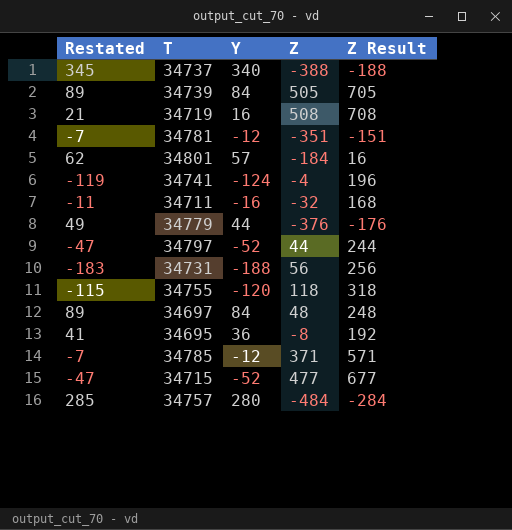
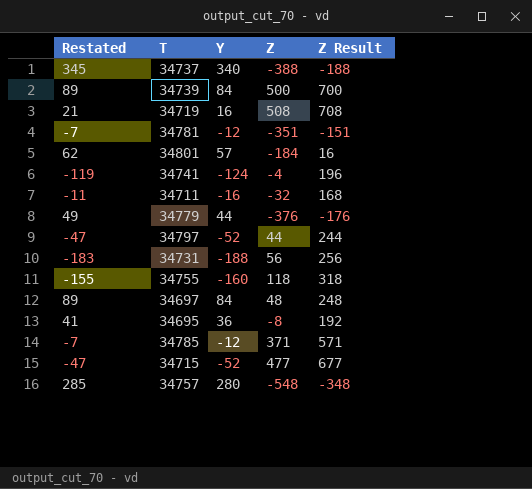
34739 | Z: 505 -> 500
34739 | Z Result: 705 -> 700
34755 | Restated: -115 -> -155
34755 | Y: -120 -> -160
34757 | Z: -484 -> -548
34757 | Z Result: -284 -> -348

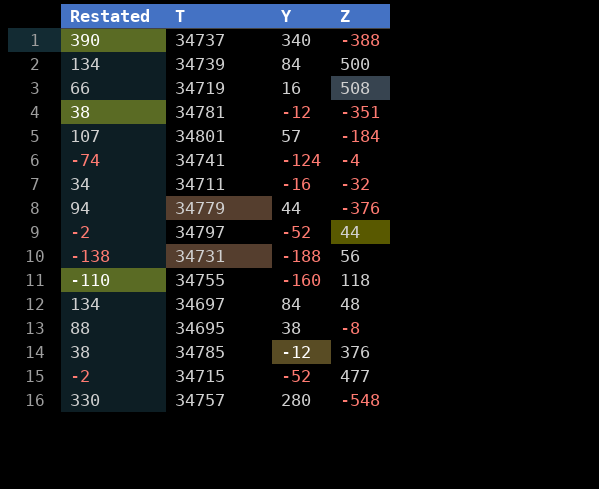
column Z Result | formula: [Z] + 200 -> none
column Restated | formula: [Y] + 5 -> [Y] + 50
34695 | Y: 36 -> 38
34785 | Z: 371 -> 376

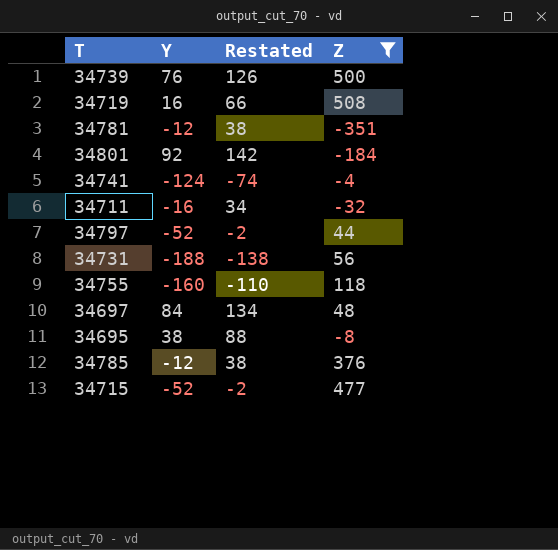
filter: none -> Z >= -351
column Restated | position: 1 -> 3
34739 | Y: 84 -> 76
34739 | Restated: 134 -> 126
34801 | Y: 57 -> 92
34801 | Restated: 107 -> 142

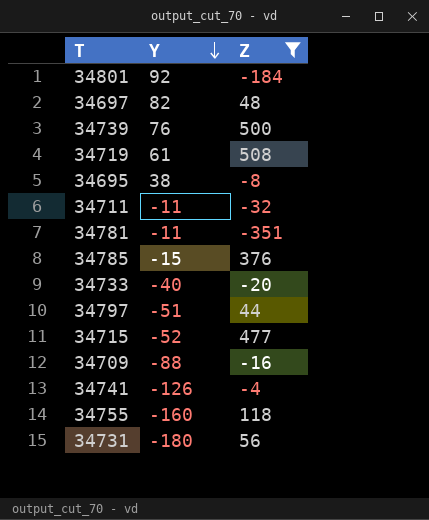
row order: none -> Y descending
column Restated | formula: [Y] + 50 -> none
34697 | Y: 84 -> 82
34719 | Y: 16 -> 61
34711 | Y: -16 -> -11
34781 | Y: -12 -> -11
34785 | Y: -12 -> -15
row 34733: none -> -40 | -20
34797 | Y: -52 -> -51
row 34709: none -> -88 | -16
34741 | Y: -124 -> -126
34731 | Y: -188 -> -180

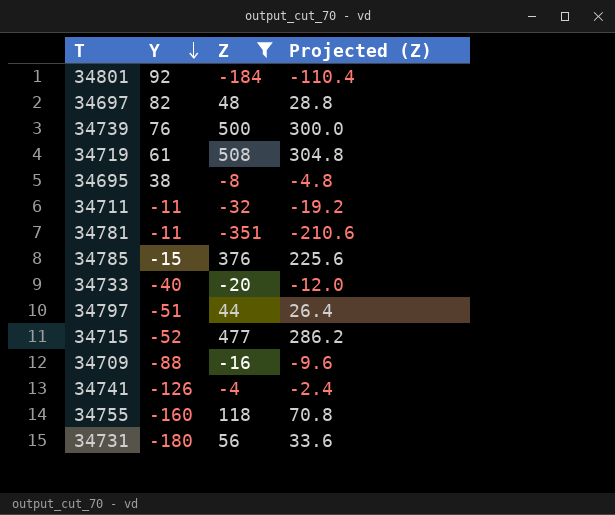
column Projected (Z) | formula: none -> [Z] * 0.6

